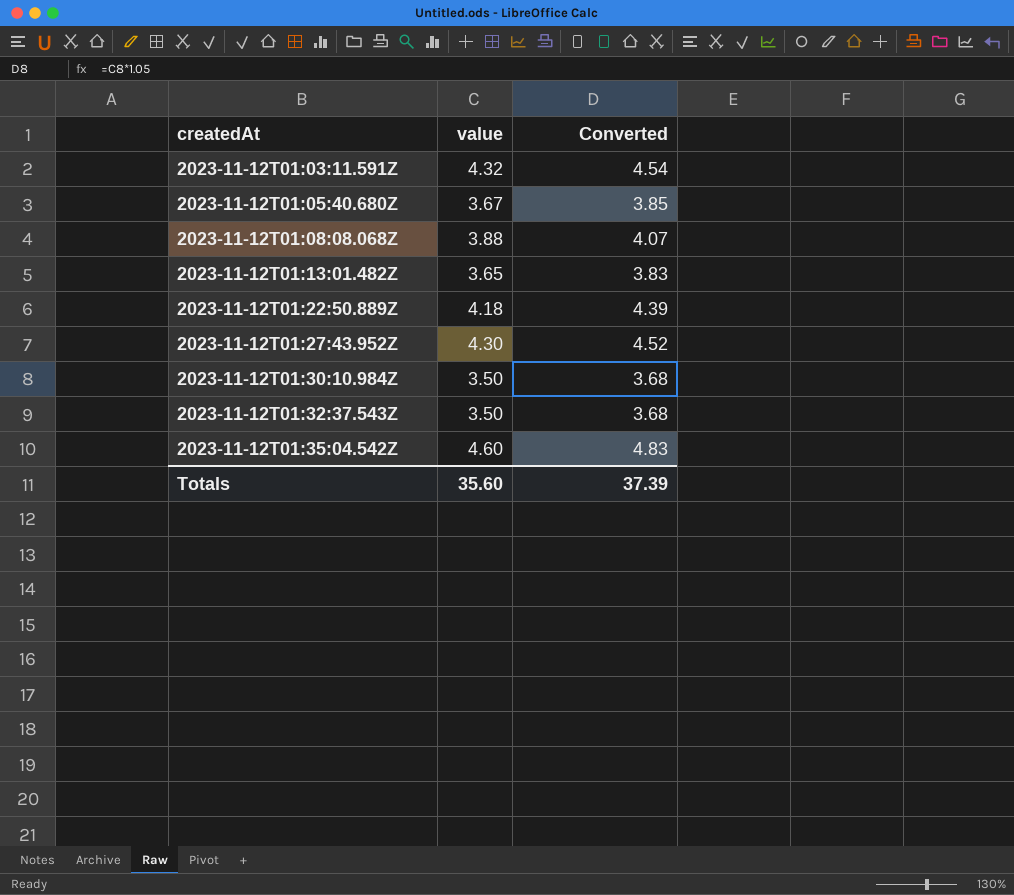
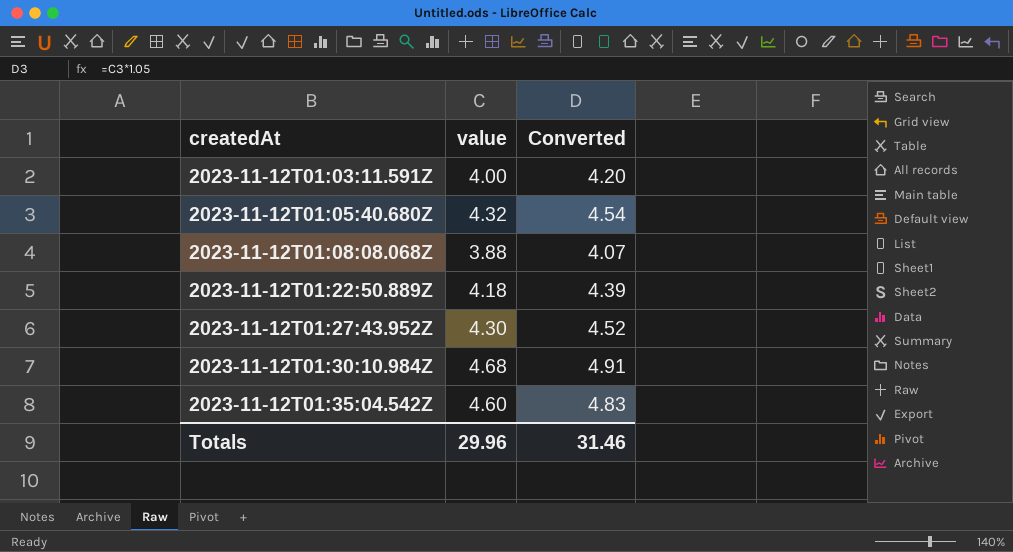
row 2023-11-12T01:13:01.482Z: 3.65 | 3.83 -> none
row 2023-11-12T01:32:37.543Z: 3.50 | 3.68 -> none
2023-11-12T01:03:11.591Z | value: 4.32 -> 4.00
2023-11-12T01:03:11.591Z | Converted: 4.54 -> 4.20
2023-11-12T01:05:40.680Z | value: 3.67 -> 4.32
2023-11-12T01:05:40.680Z | Converted: 3.85 -> 4.54
2023-11-12T01:30:10.984Z | value: 3.50 -> 4.68
2023-11-12T01:30:10.984Z | Converted: 3.68 -> 4.91
Totals | value: 35.60 -> 29.96
Totals | Converted: 37.39 -> 31.46

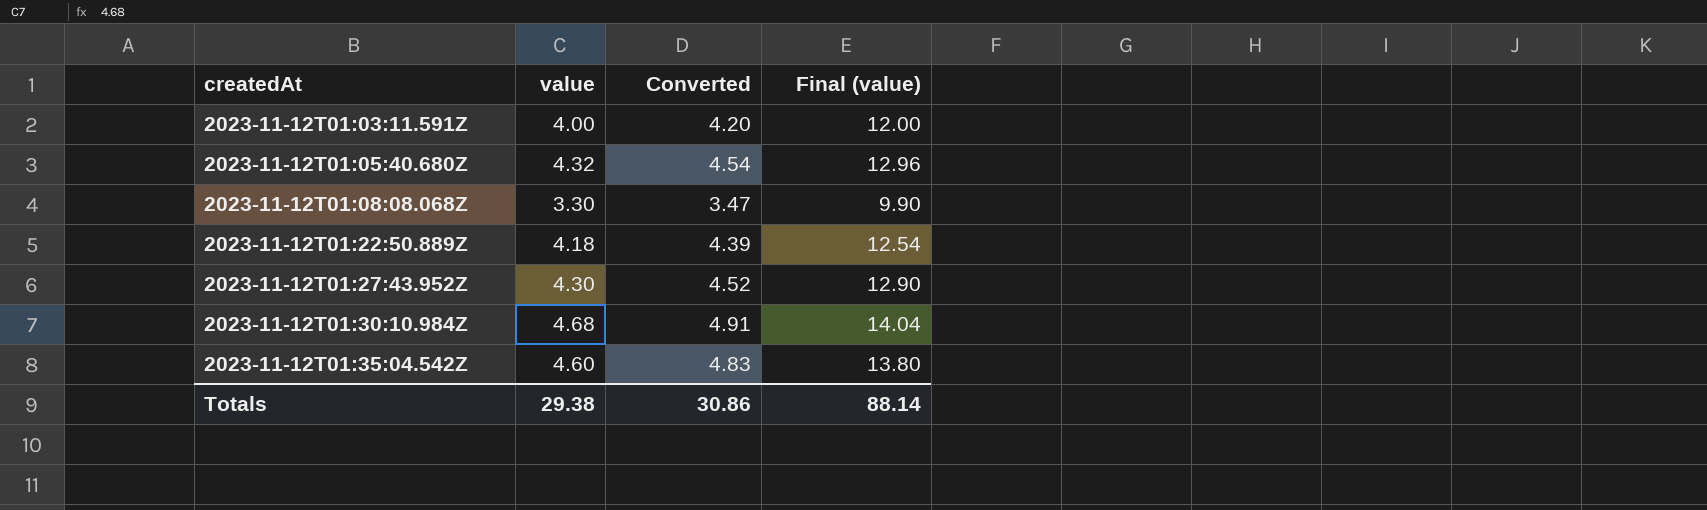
column Final (value) | formula: none -> [value] * 3
2023-11-12T01:08:08.068Z | value: 3.88 -> 3.30
2023-11-12T01:08:08.068Z | Converted: 4.07 -> 3.47
Totals | value: 29.96 -> 29.38
Totals | Converted: 31.46 -> 30.86

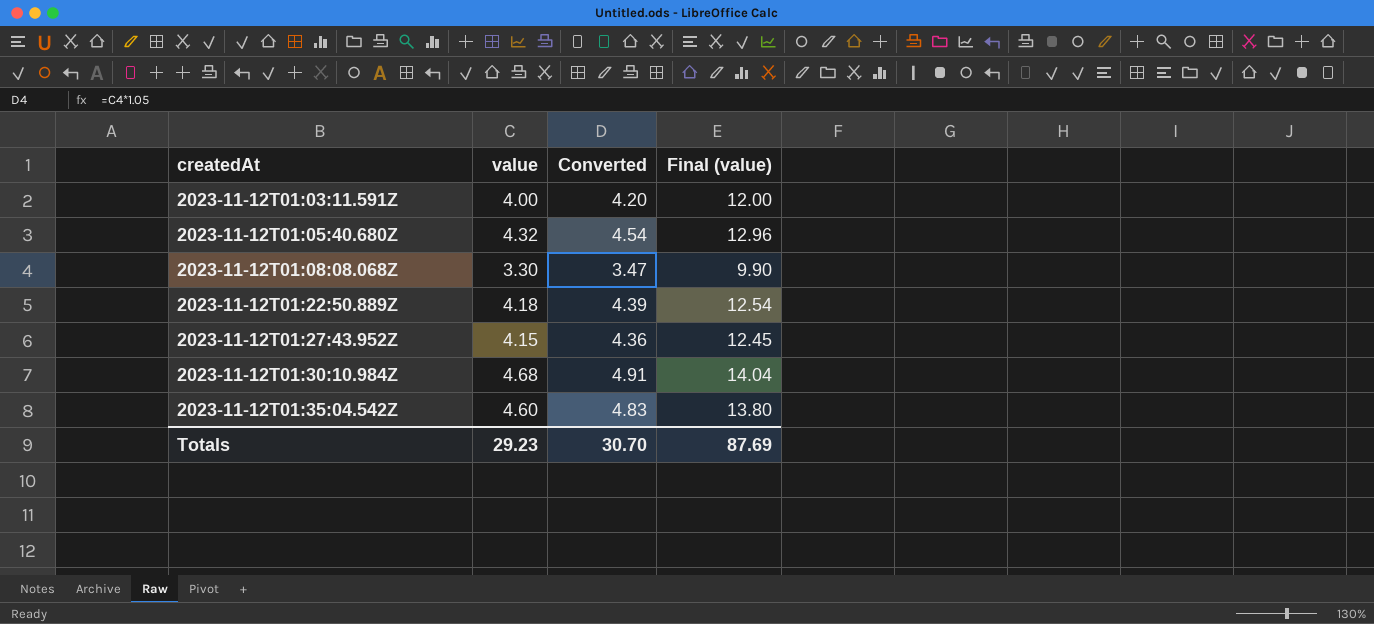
2023-11-12T01:27:43.952Z | value: 4.30 -> 4.15
2023-11-12T01:27:43.952Z | Converted: 4.52 -> 4.36
2023-11-12T01:27:43.952Z | Final (value): 12.90 -> 12.45
Totals | value: 29.38 -> 29.23
Totals | Converted: 30.86 -> 30.70
Totals | Final (value): 88.14 -> 87.69

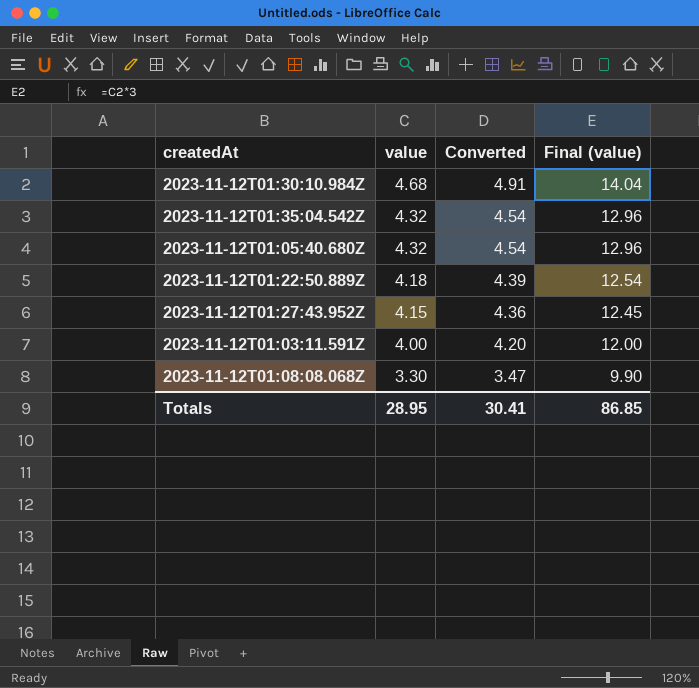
row order: createdAt ascending -> value descending
2023-11-12T01:35:04.542Z | value: 4.60 -> 4.32
2023-11-12T01:35:04.542Z | Converted: 4.83 -> 4.54
2023-11-12T01:35:04.542Z | Final (value): 13.80 -> 12.96
Totals | value: 29.23 -> 28.95
Totals | Converted: 30.70 -> 30.41
Totals | Final (value): 87.69 -> 86.85

